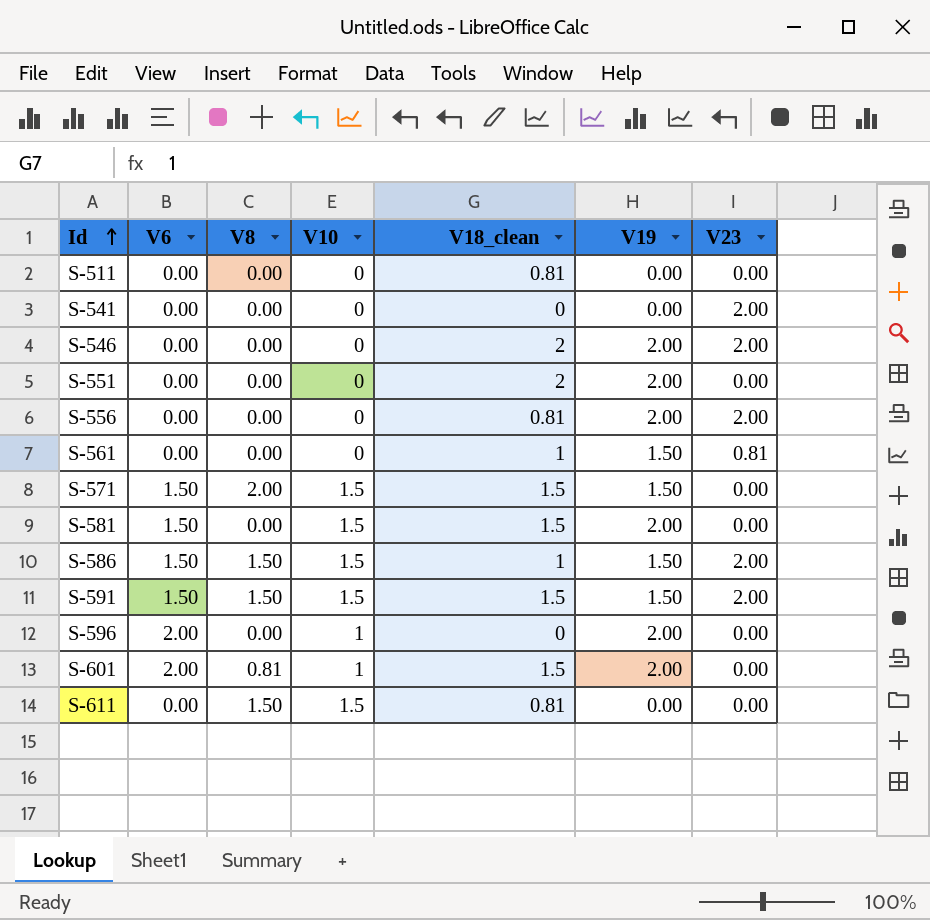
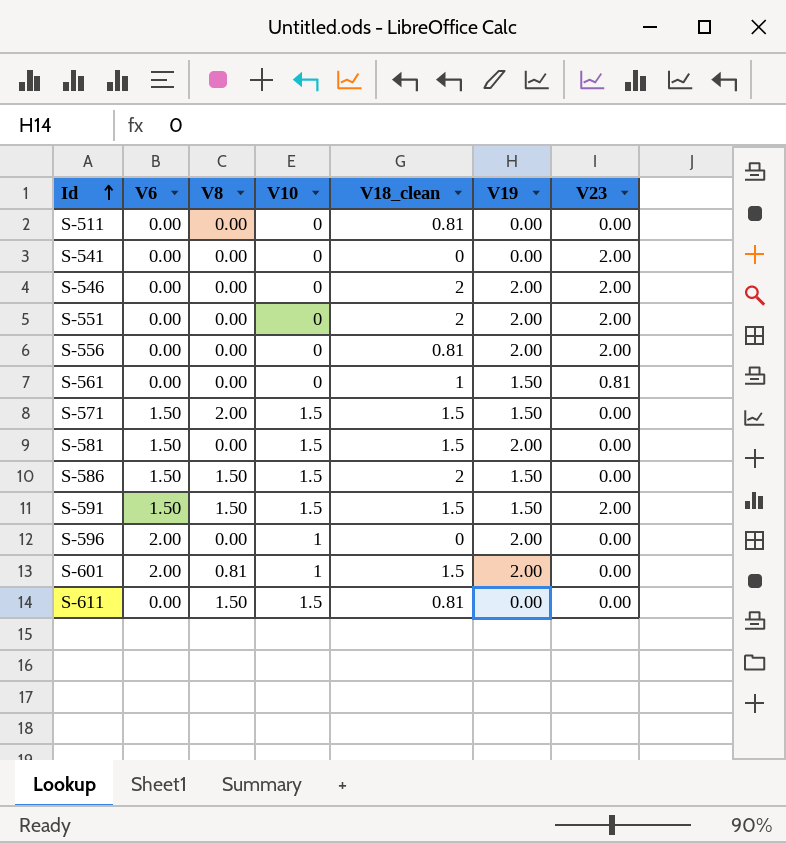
S-551 | V23: 0.00 -> 2.00
S-586 | V18_clean: 1 -> 2
S-586 | V23: 2.00 -> 0.00

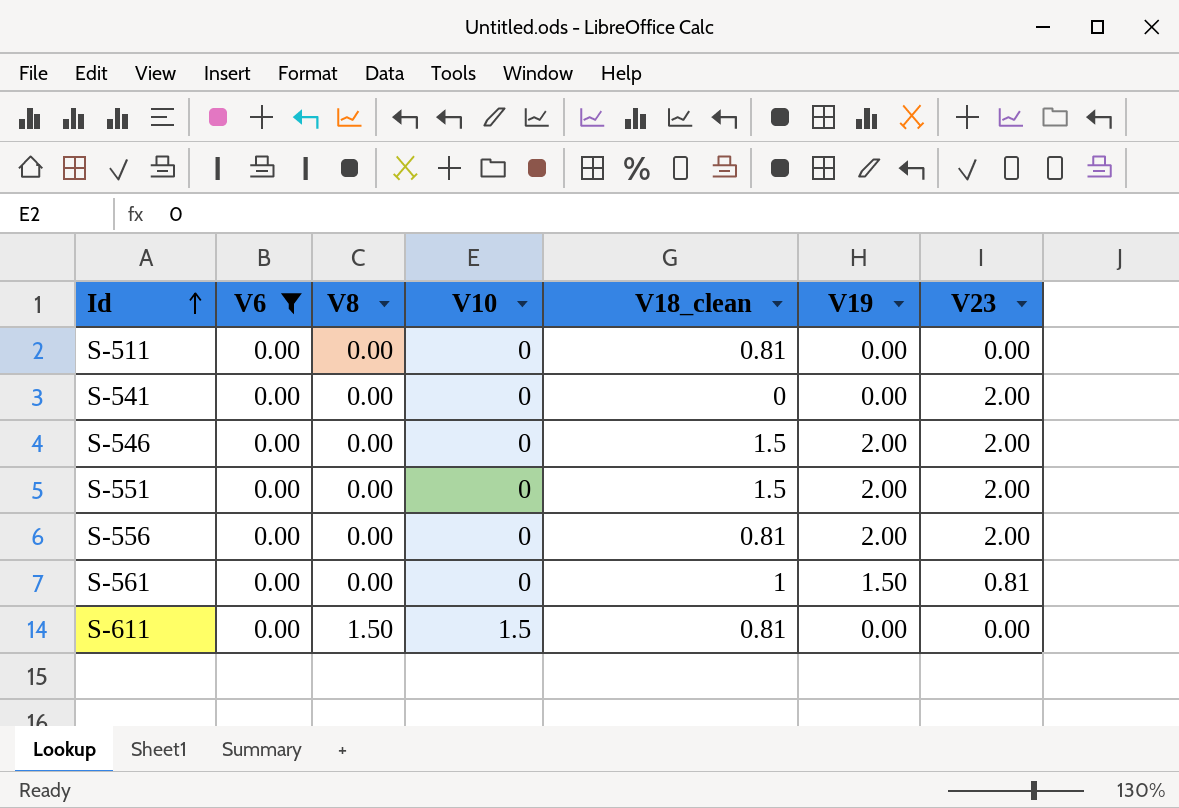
filter: none -> V6 = 0.00
S-546 | V18_clean: 2 -> 1.5
S-551 | V18_clean: 2 -> 1.5

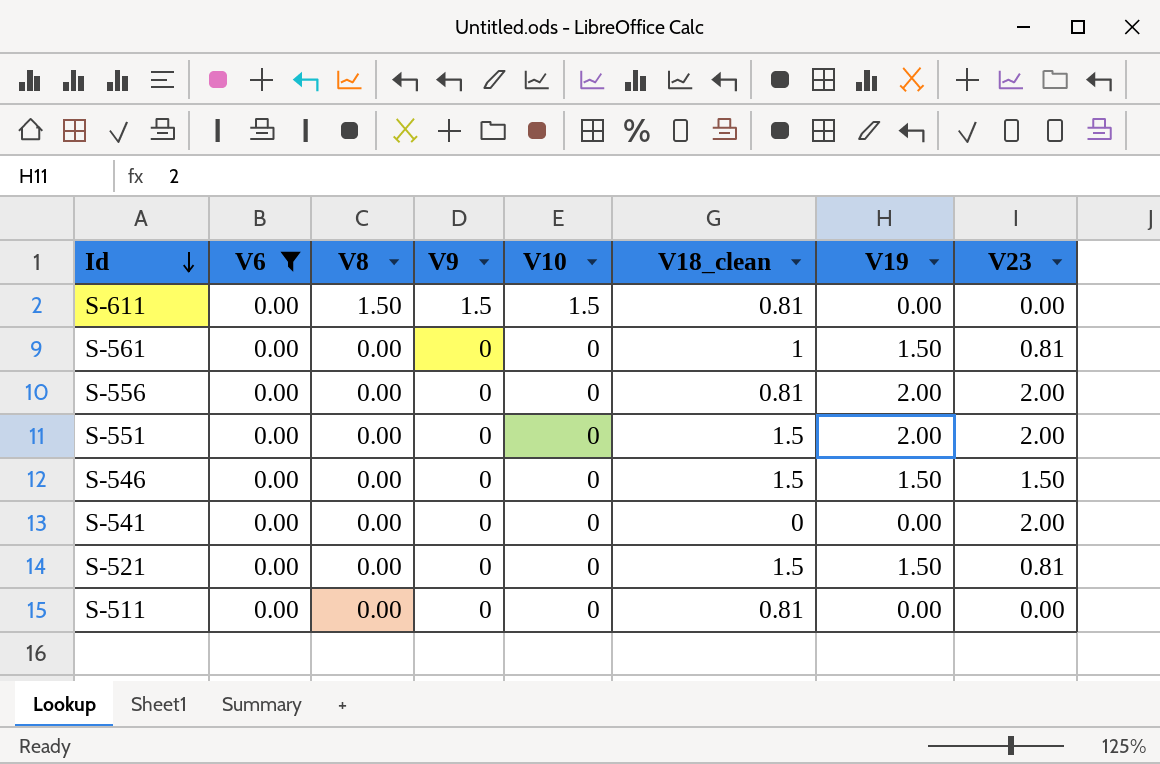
row order: Id ascending -> Id descending
column V9 | position: none -> 4
S-546 | V19: 2.00 -> 1.50
S-546 | V23: 2.00 -> 1.50
row S-521: none -> 0.00 | 0.00 | 0 | 0 | 1.5 | 1.50 | 0.81

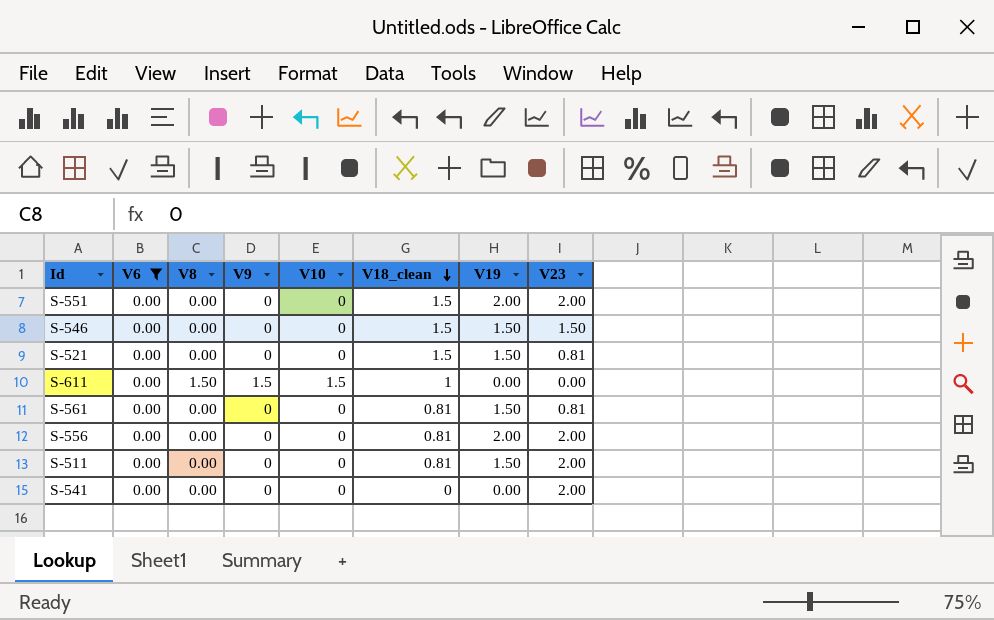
row order: Id descending -> V18_clean descending
S-611 | V18_clean: 0.81 -> 1
S-561 | V18_clean: 1 -> 0.81
S-511 | V19: 0.00 -> 1.50
S-511 | V23: 0.00 -> 2.00

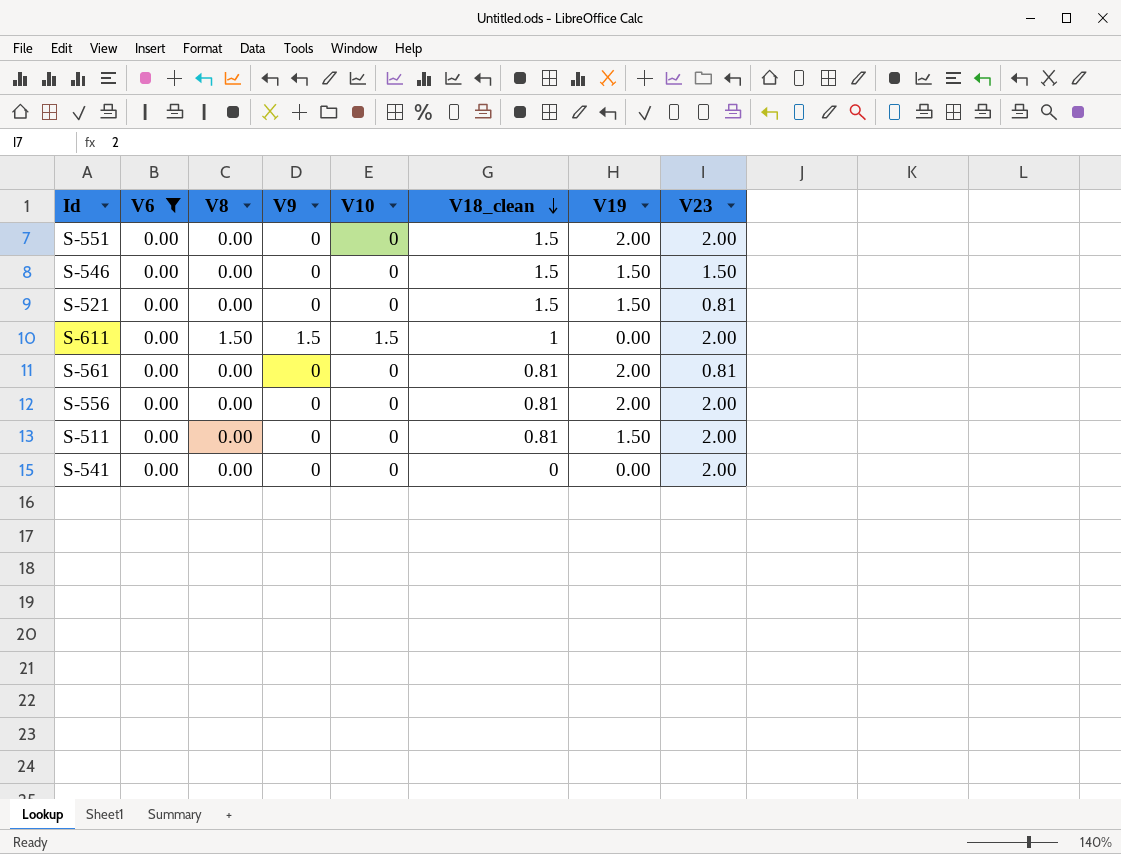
S-611 | V23: 0.00 -> 2.00
S-561 | V19: 1.50 -> 2.00

